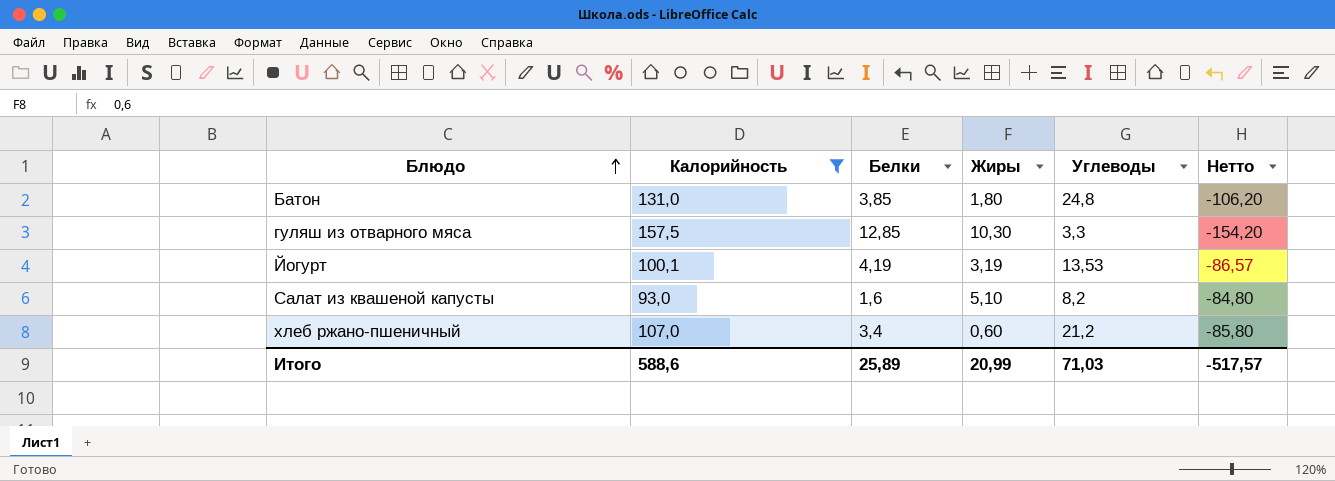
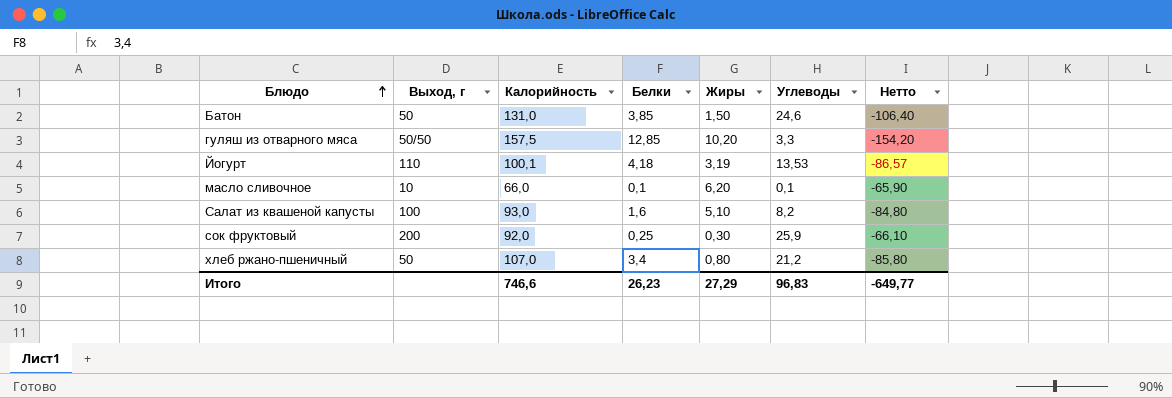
filter: Калорийность >= 93,0 -> none
column Выход, г | position: none -> 2
Батон | Жиры: 1,80 -> 1,50
Батон | Углеводы: 24,8 -> 24,6
Батон | Нетто: -106,20 -> -106,40
гуляш из отварного мяса | Жиры: 10,30 -> 10,20
Йогурт | Белки: 4,19 -> 4,18
хлеб ржано-пшеничный | Жиры: 0,60 -> 0,80
Итого | Калорийность: 588,6 -> 746,6
Итого | Белки: 25,89 -> 26,23
Итого | Жиры: 20,99 -> 27,29
Итого | Углеводы: 71,03 -> 96,83
Итого | Нетто: -517,57 -> -649,77

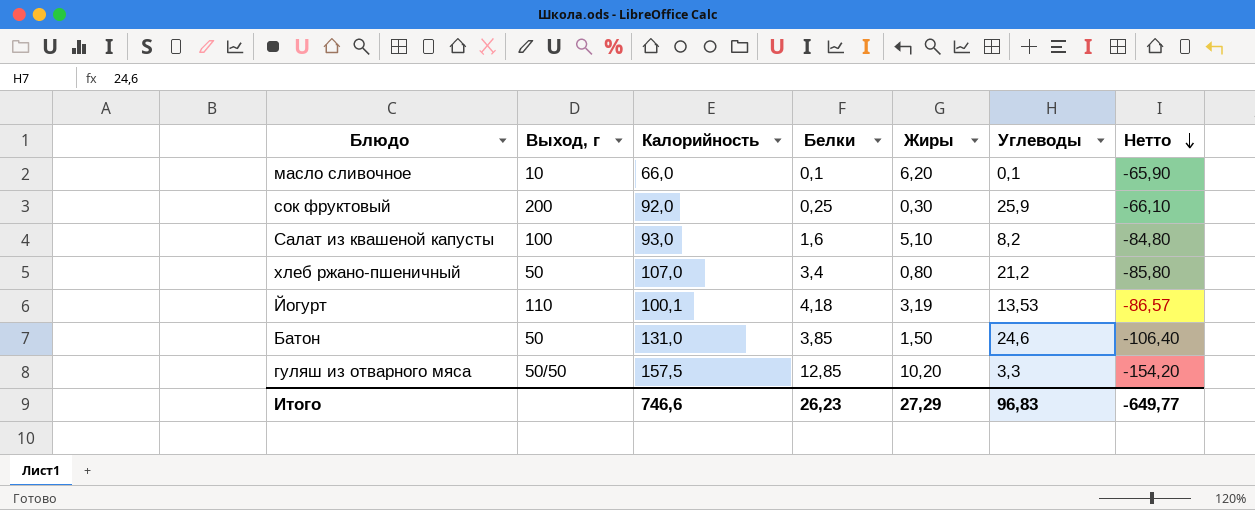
row order: Блюдо ascending -> Нетто descending

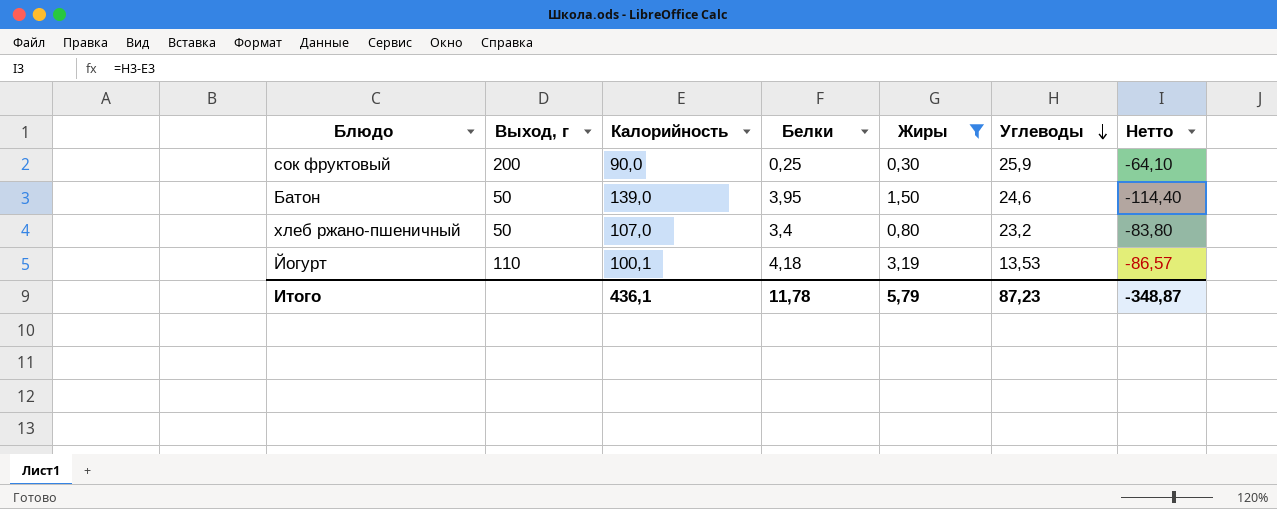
filter: none -> Жиры <= 3,19
row order: Нетто descending -> Углеводы descending
сок фруктовый | Калорийность: 92,0 -> 90,0
сок фруктовый | Нетто: -66,10 -> -64,10
Батон | Калорийность: 131,0 -> 139,0
Батон | Белки: 3,85 -> 3,95
Батон | Нетто: -106,40 -> -114,40
хлеб ржано-пшеничный | Углеводы: 21,2 -> 23,2
хлеб ржано-пшеничный | Нетто: -85,80 -> -83,80
Итого | Калорийность: 746,6 -> 436,1
Итого | Белки: 26,23 -> 11,78
Итого | Жиры: 27,29 -> 5,79
Итого | Углеводы: 96,83 -> 87,23
Итого | Нетто: -649,77 -> -348,87

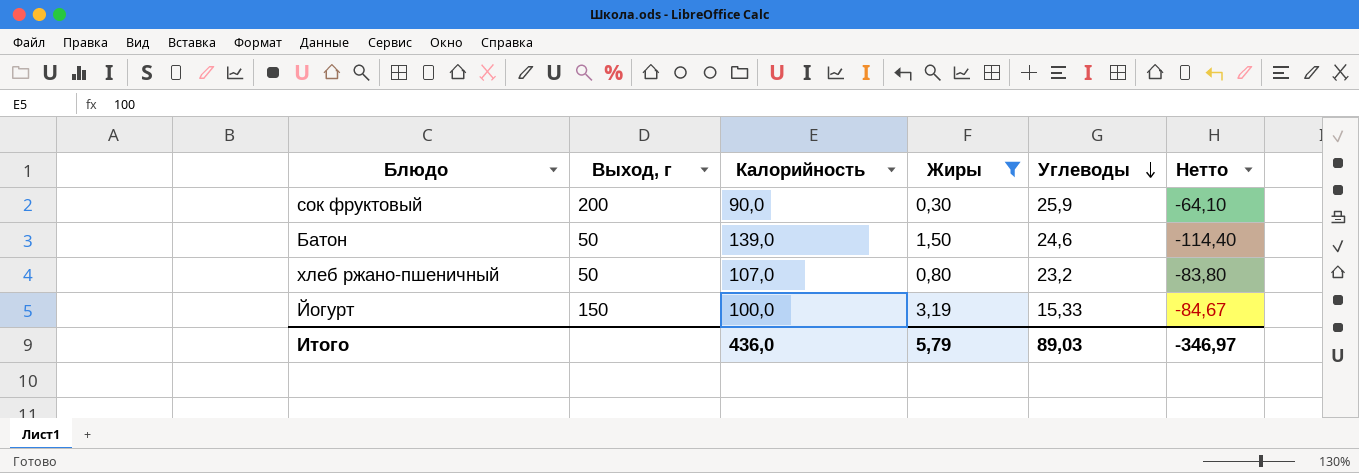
column Белки | position: 4 -> none
Йогурт | Выход, г: 110 -> 150
Йогурт | Калорийность: 100,1 -> 100,0
Йогурт | Углеводы: 13,53 -> 15,33
Йогурт | Нетто: -86,57 -> -84,67
Итого | Калорийность: 436,1 -> 436,0
Итого | Углеводы: 87,23 -> 89,03
Итого | Нетто: -348,87 -> -346,97

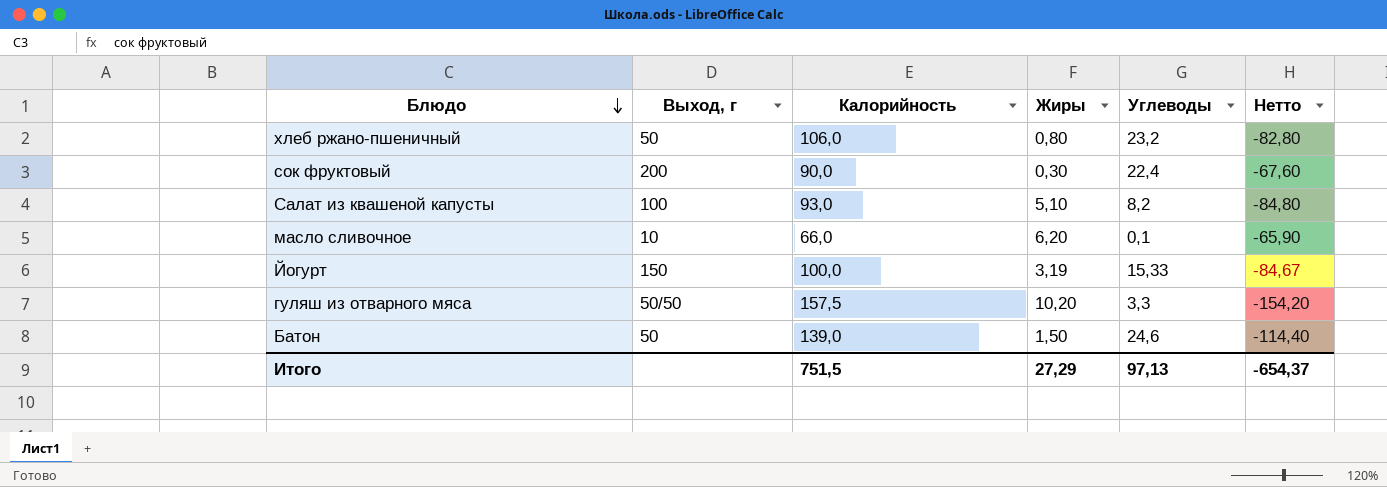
filter: Жиры <= 3,19 -> none
row order: Углеводы descending -> Блюдо descending
хлеб ржано-пшеничный | Калорийность: 107,0 -> 106,0
хлеб ржано-пшеничный | Нетто: -83,80 -> -82,80
сок фруктовый | Углеводы: 25,9 -> 22,4
сок фруктовый | Нетто: -64,10 -> -67,60
Итого | Калорийность: 436,0 -> 751,5
Итого | Жиры: 5,79 -> 27,29
Итого | Углеводы: 89,03 -> 97,13
Итого | Нетто: -346,97 -> -654,37

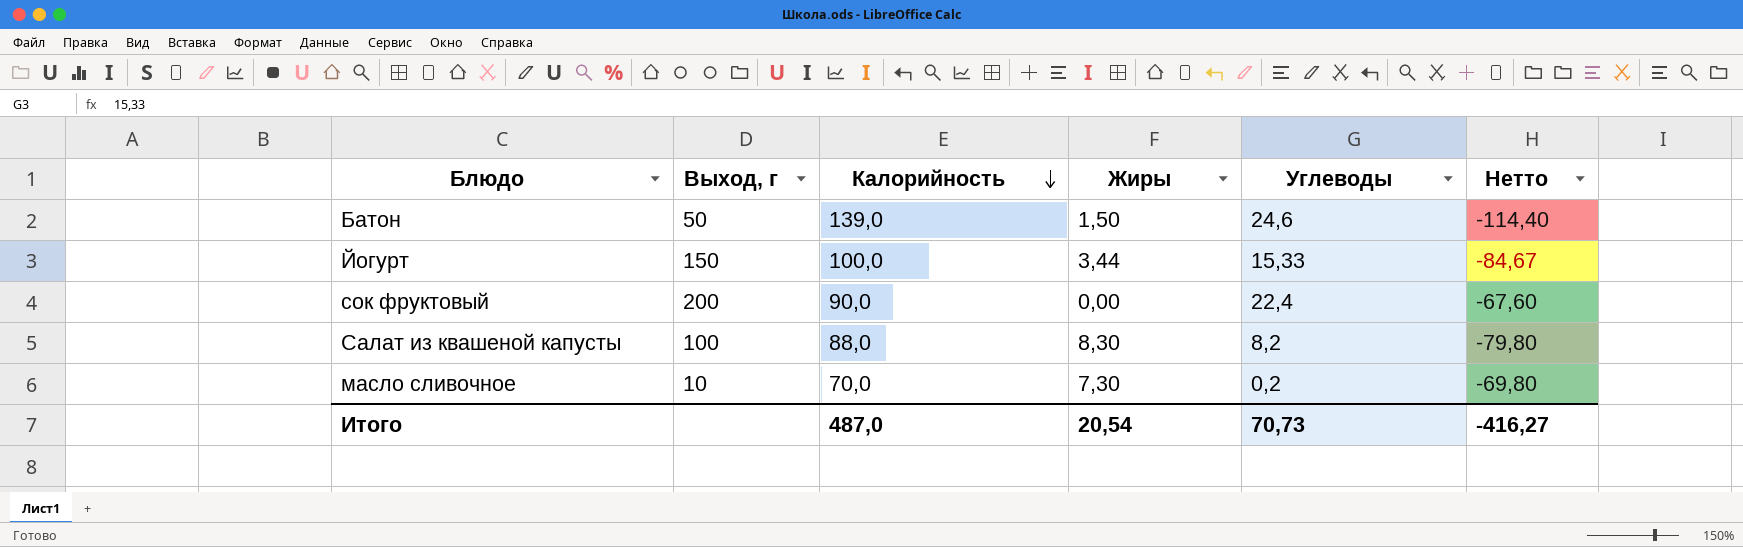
row order: Блюдо descending -> Калорийность descending
row хлеб ржано-пшеничный: 50 | 106,0 | 0,80 | 23,2 | -82,80 -> none
row гуляш из отварного мяса: 50/50 | 157,5 | 10,20 | 3,3 | -154,20 -> none
Йогурт | Жиры: 3,19 -> 3,44
сок фруктовый | Жиры: 0,30 -> 0,00
Салат из квашеной капусты | Калорийность: 93,0 -> 88,0
Салат из квашеной капусты | Жиры: 5,10 -> 8,30
Салат из квашеной капусты | Нетто: -84,80 -> -79,80
масло сливочное | Калорийность: 66,0 -> 70,0
масло сливочное | Жиры: 6,20 -> 7,30
масло сливочное | Углеводы: 0,1 -> 0,2
масло сливочное | Нетто: -65,90 -> -69,80
Итого | Калорийность: 751,5 -> 487,0
Итого | Жиры: 27,29 -> 20,54
Итого | Углеводы: 97,13 -> 70,73
Итого | Нетто: -654,37 -> -416,27

